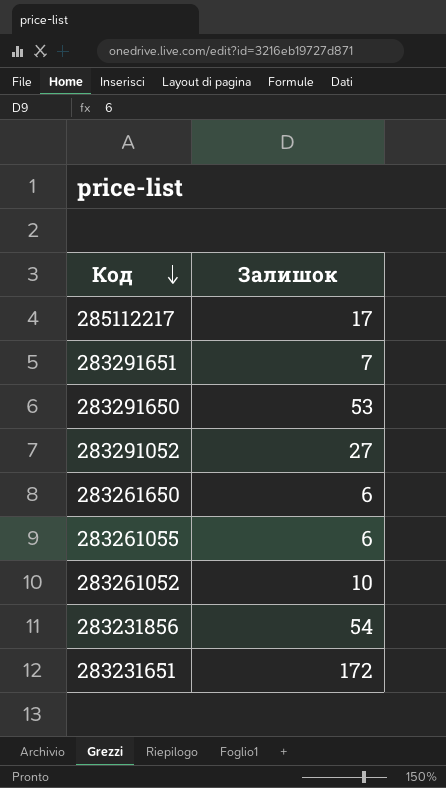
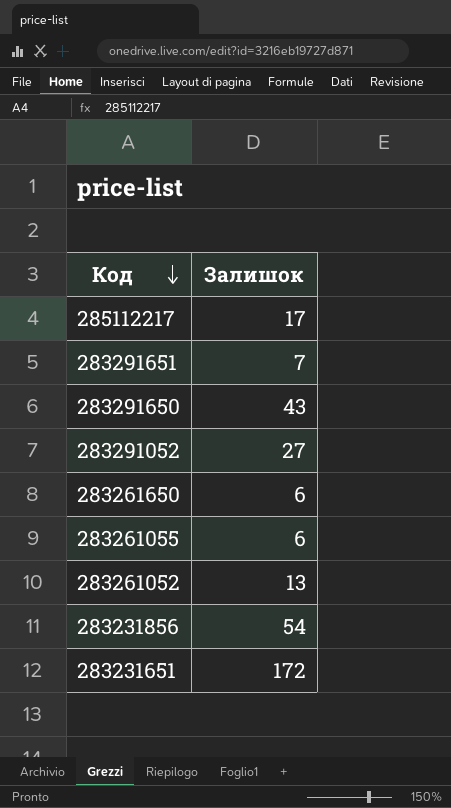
283291650 | Залишок: 53 -> 43
283261052 | Залишок: 10 -> 13

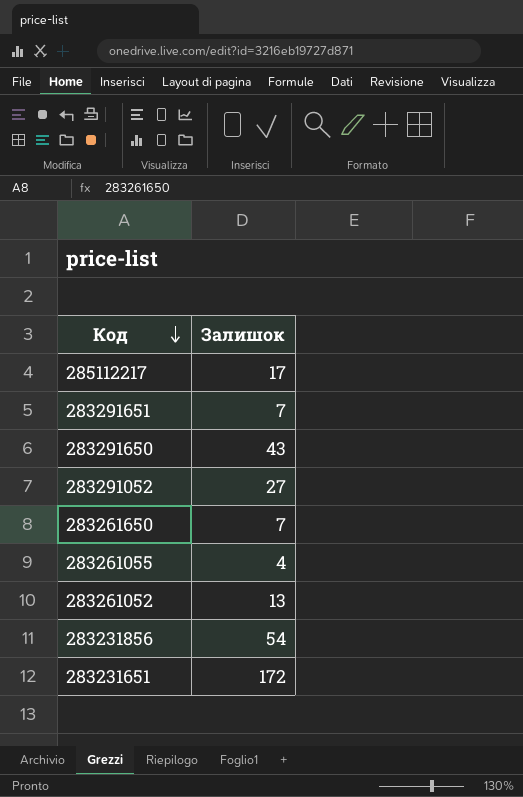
283261650 | Залишок: 6 -> 7
283261055 | Залишок: 6 -> 4

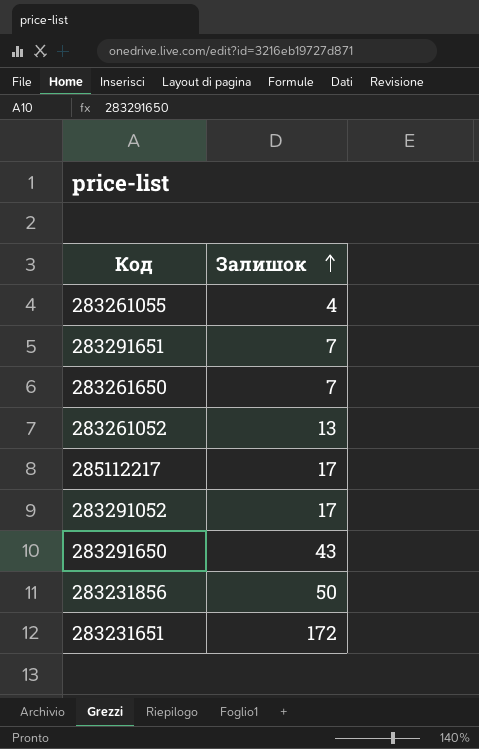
row order: Код descending -> Залишок ascending
283291052 | Залишок: 27 -> 17
283231856 | Залишок: 54 -> 50

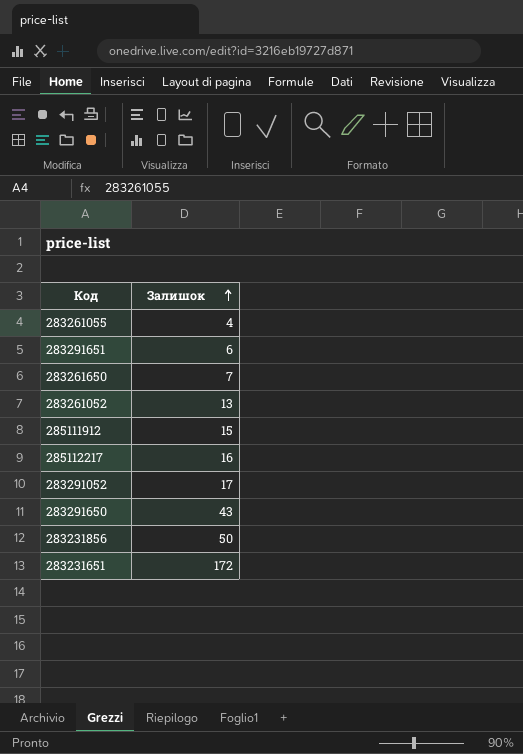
283291651 | Залишок: 7 -> 6
row 285111912: none -> 15
285112217 | Залишок: 17 -> 16

